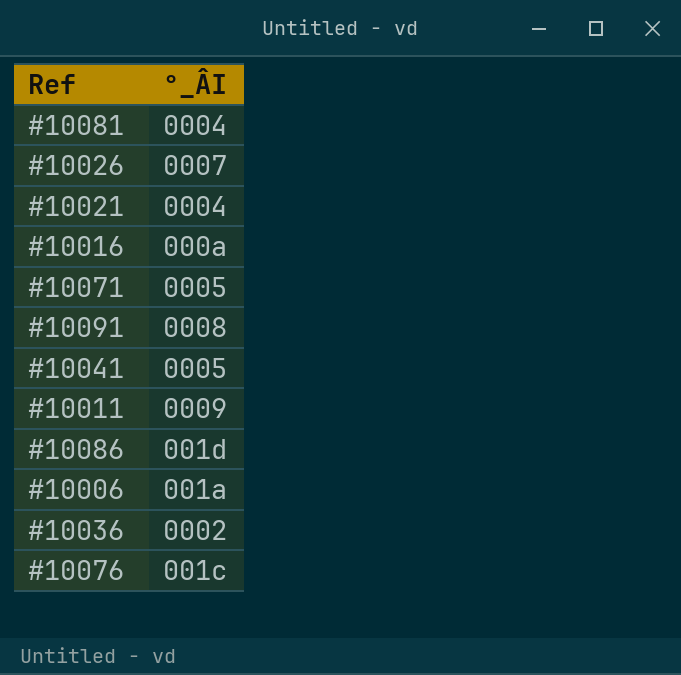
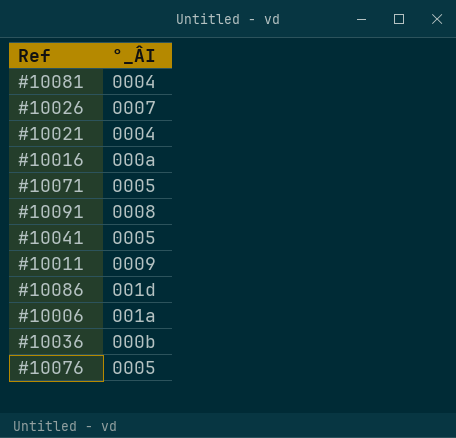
#10036 | °_ÂI: 0002 -> 000b
#10076 | °_ÂI: 001c -> 0005

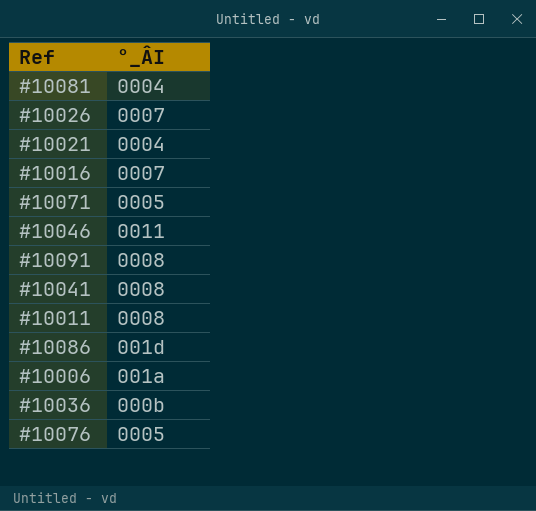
#10016 | °_ÂI: 000a -> 0007
row #10046: none -> 0011
#10041 | °_ÂI: 0005 -> 0008
#10011 | °_ÂI: 0009 -> 0008

